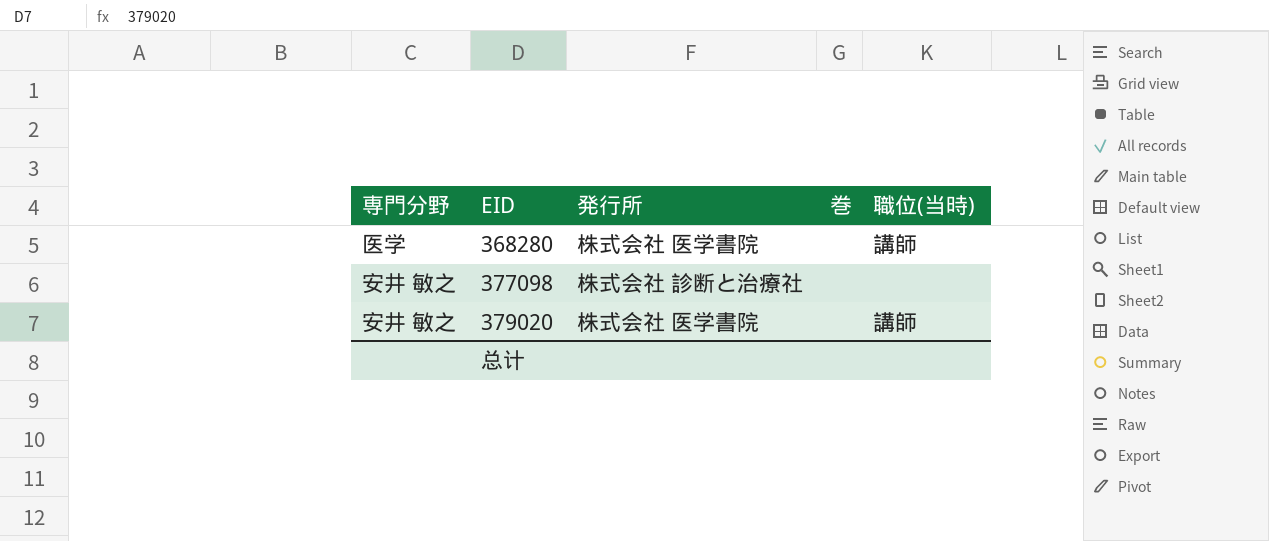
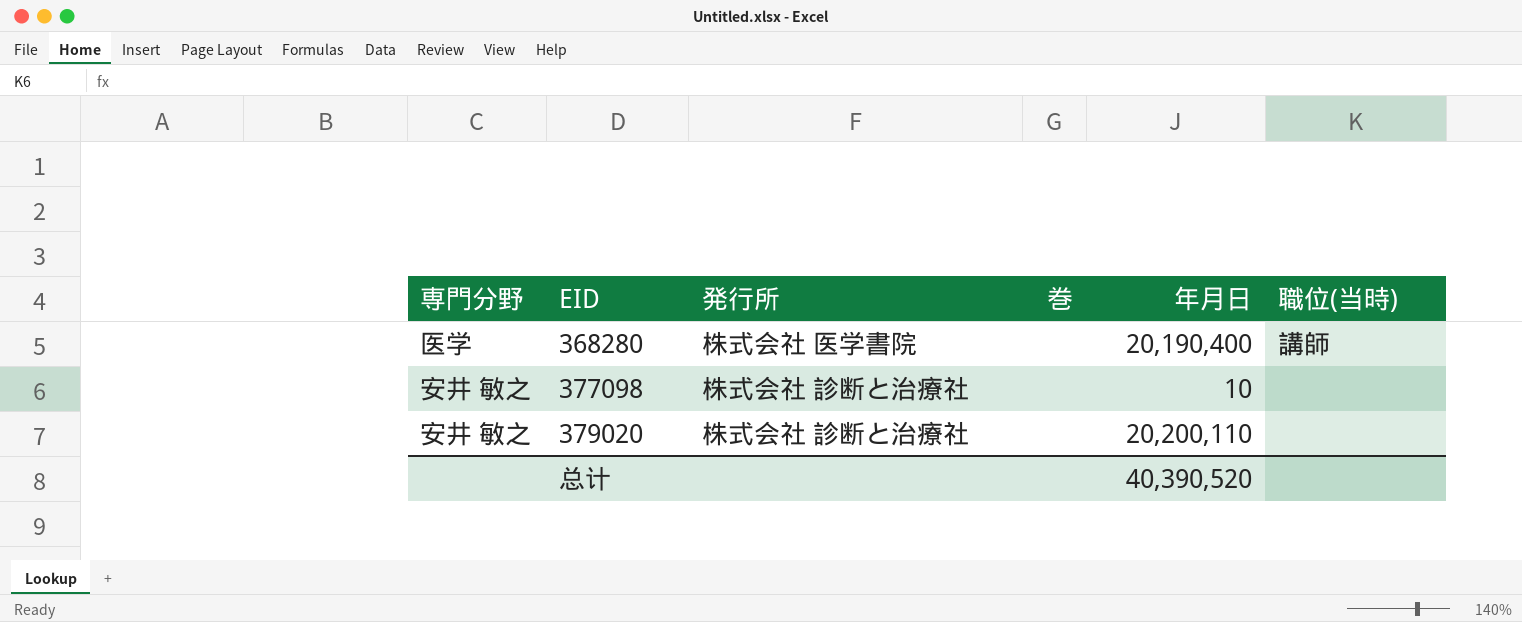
column 年月日 | position: none -> 5
379020 | 発行所: 株式会社 医学書院 -> 株式会社 診断と治療社
379020 | 職位(当時): 講師 -> none

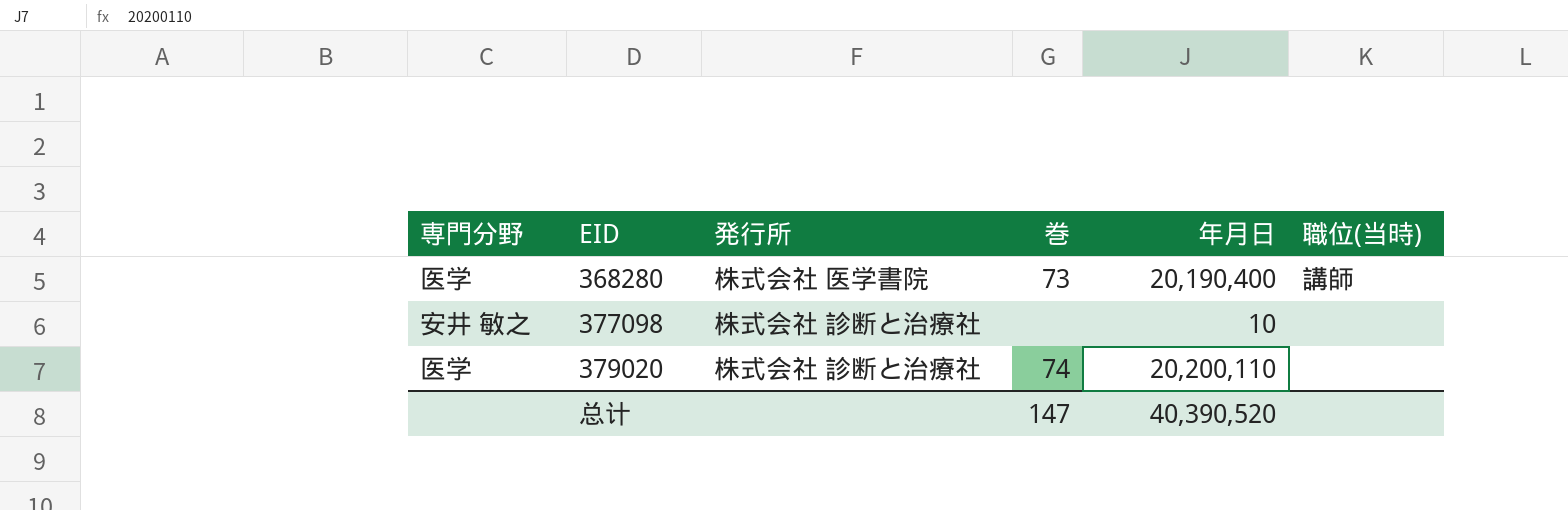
368280 | 巻: none -> 73
379020 | 専門分野: 安井 敏之 -> 医学
379020 | 巻: none -> 74
总计 | 巻: none -> 147

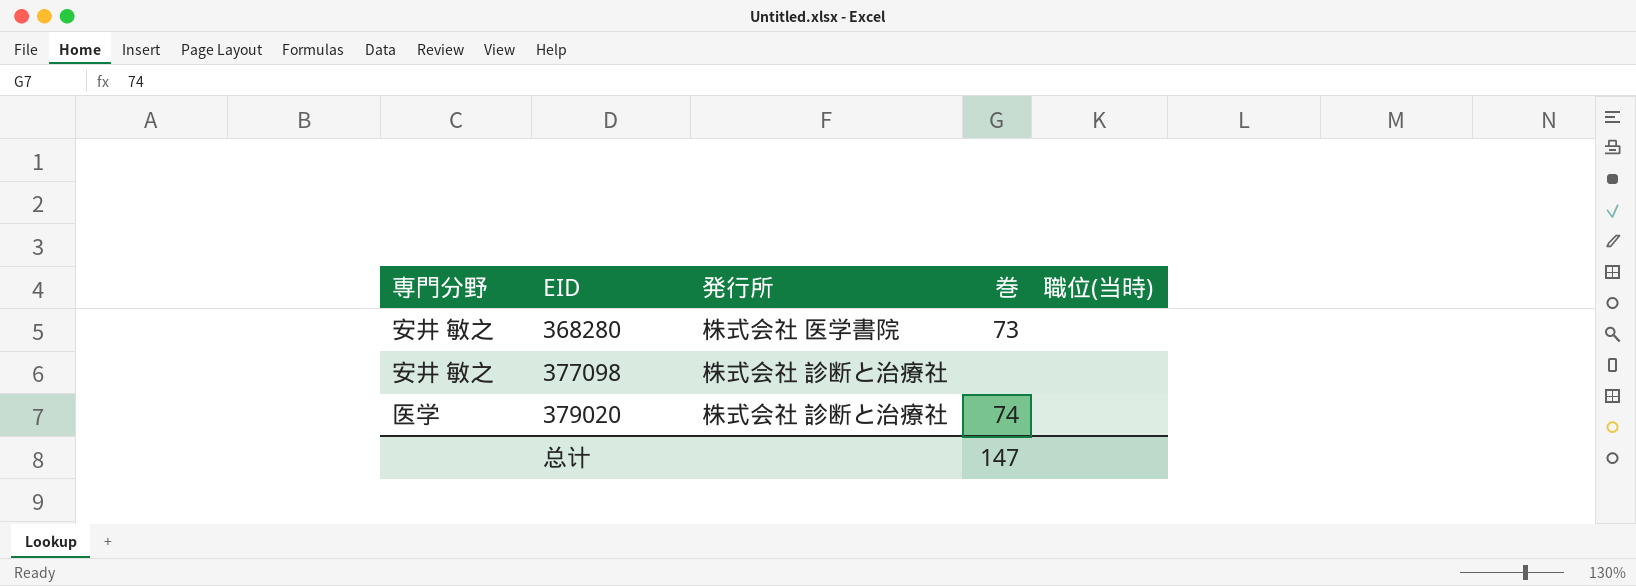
column 年月日 | position: 5 -> none
368280 | 専門分野: 医学 -> 安井 敏之
368280 | 職位(当時): 講師 -> none

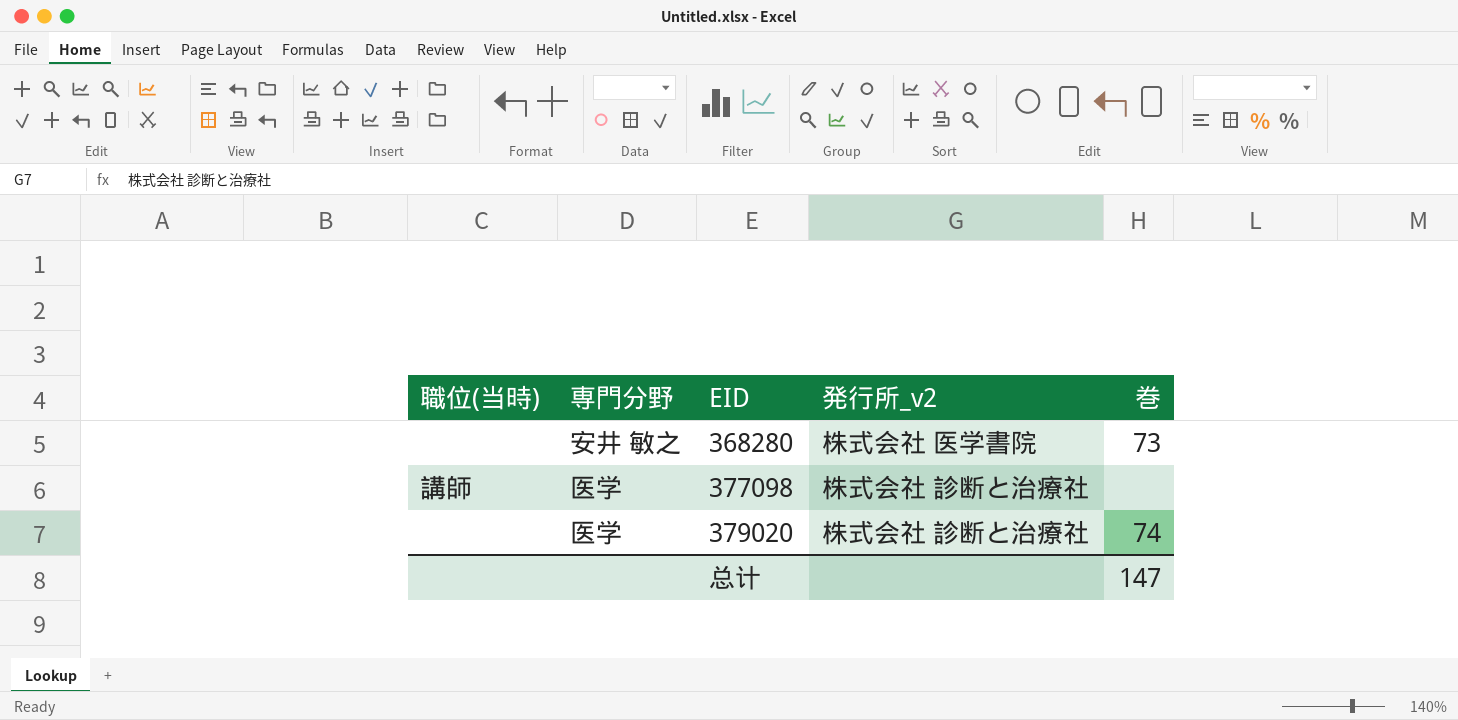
column 職位(当時) | position: 5 -> 1
column name: 発行所 -> 発行所_v2
377098 | 職位(当時): none -> 講師
377098 | 専門分野: 安井 敏之 -> 医学

